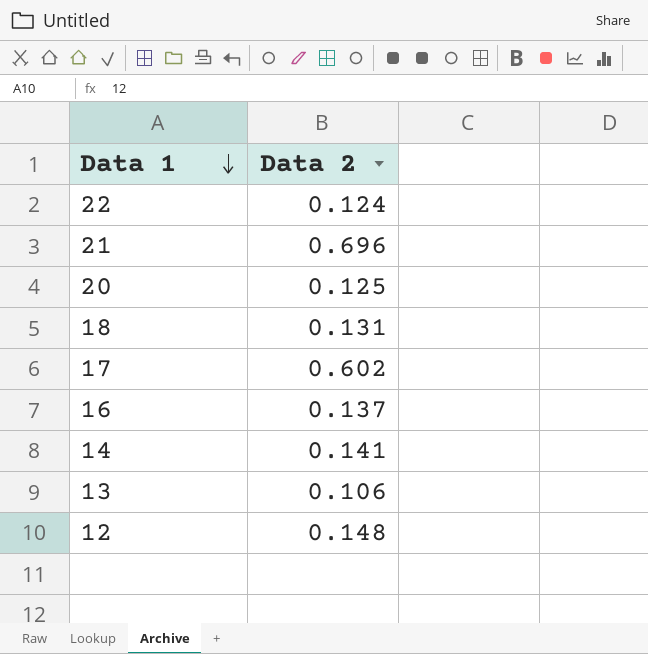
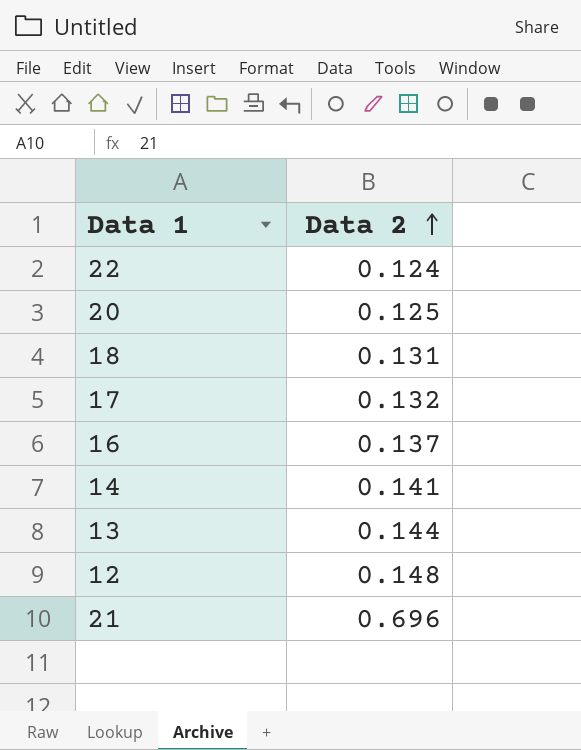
row order: Data 1 descending -> Data 2 ascending
17 | Data 2: 0.602 -> 0.132
13 | Data 2: 0.106 -> 0.144

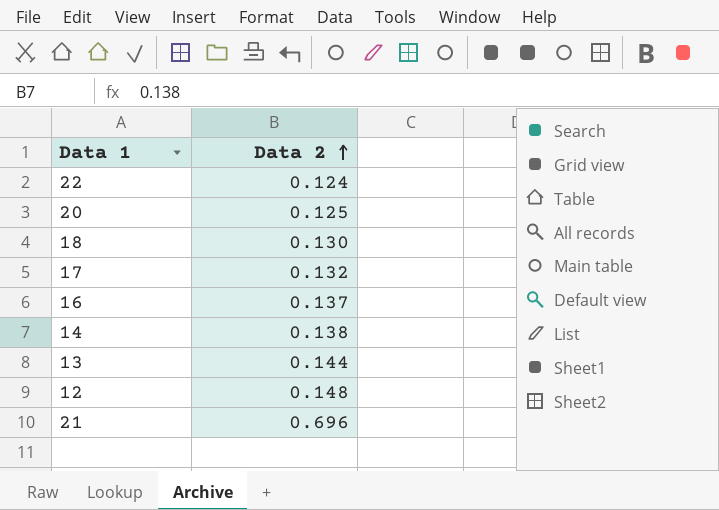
18 | Data 2: 0.131 -> 0.130
14 | Data 2: 0.141 -> 0.138

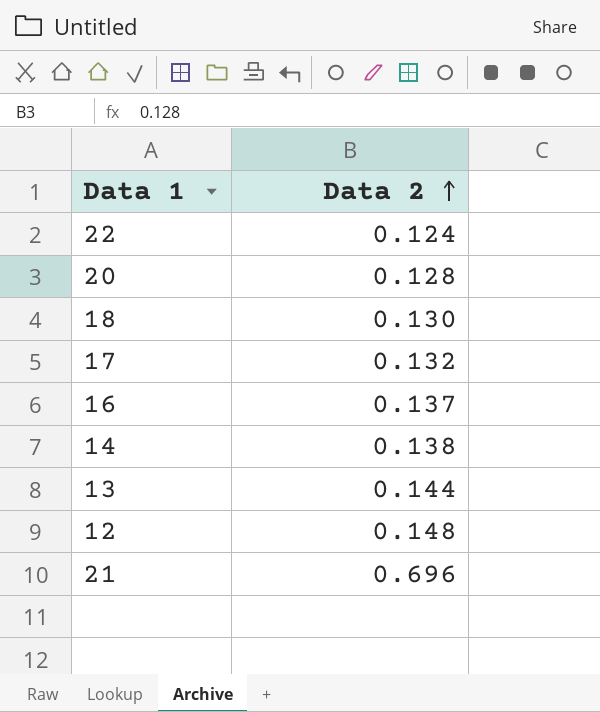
20 | Data 2: 0.125 -> 0.128

